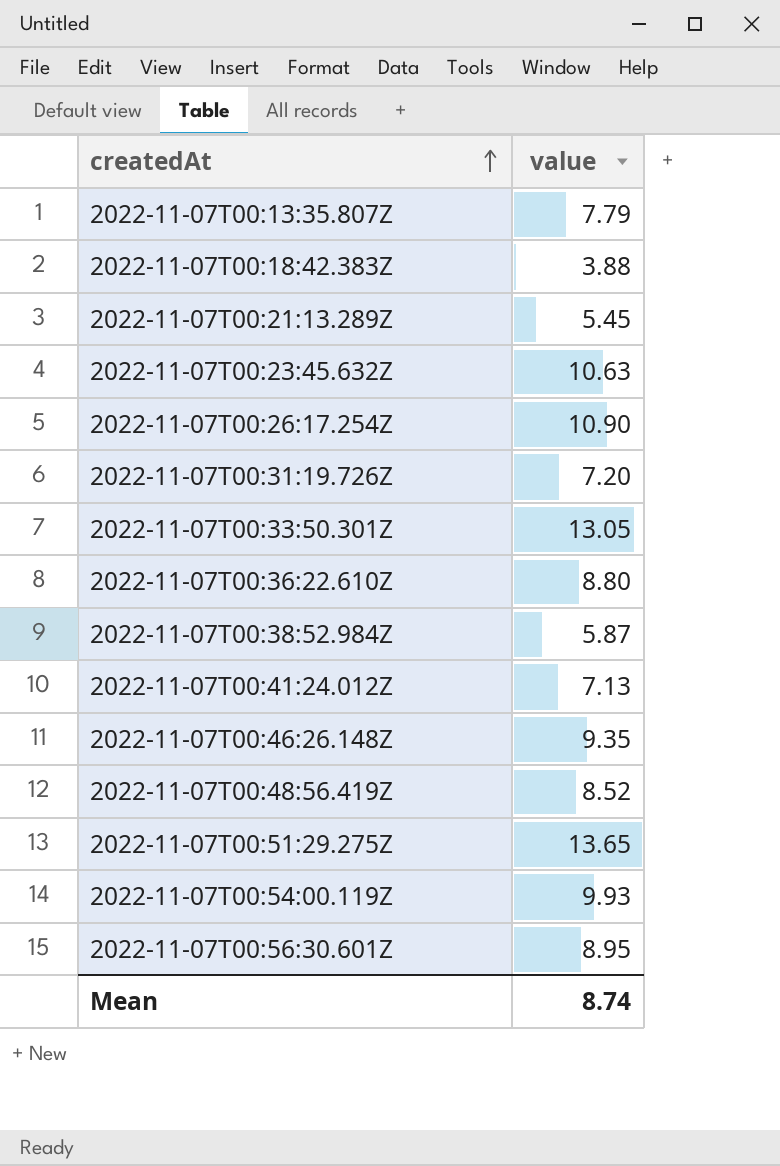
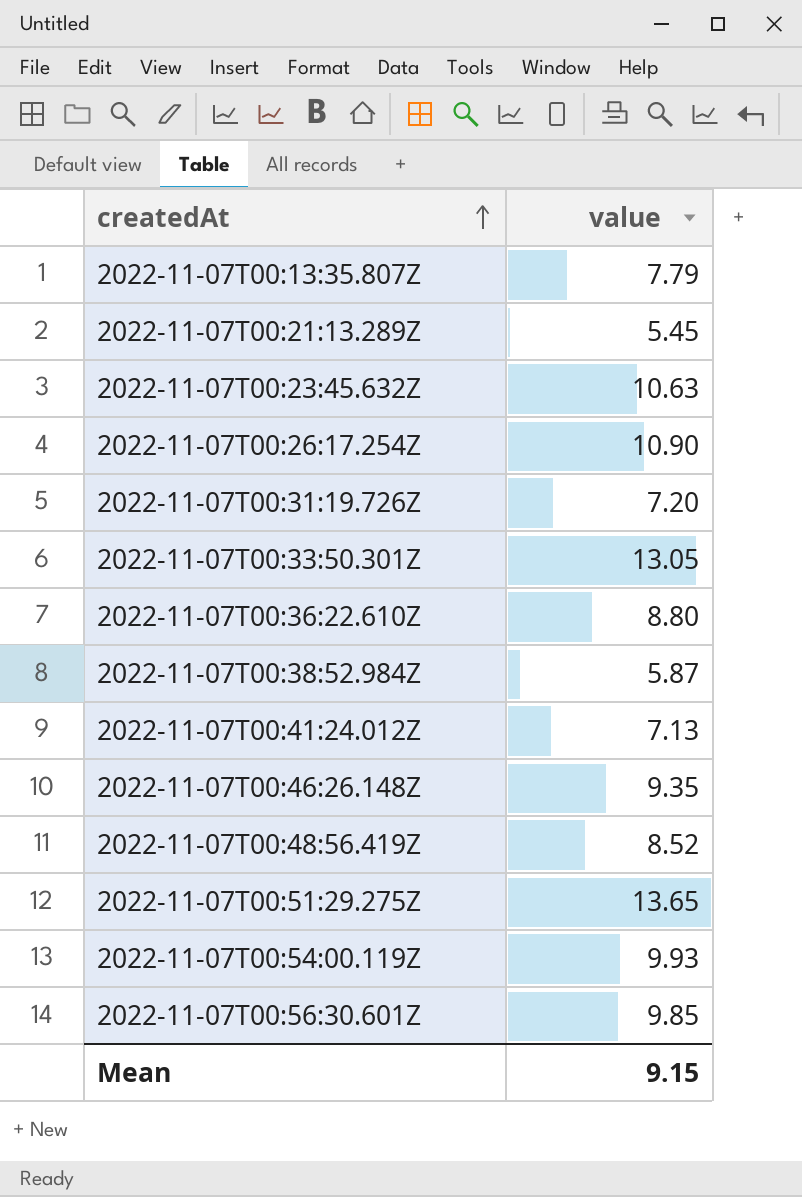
row 2022-11-07T00:18:42.383Z: 3.88 -> none
2022-11-07T00:56:30.601Z | value: 8.95 -> 9.85
Mean | value: 8.74 -> 9.15

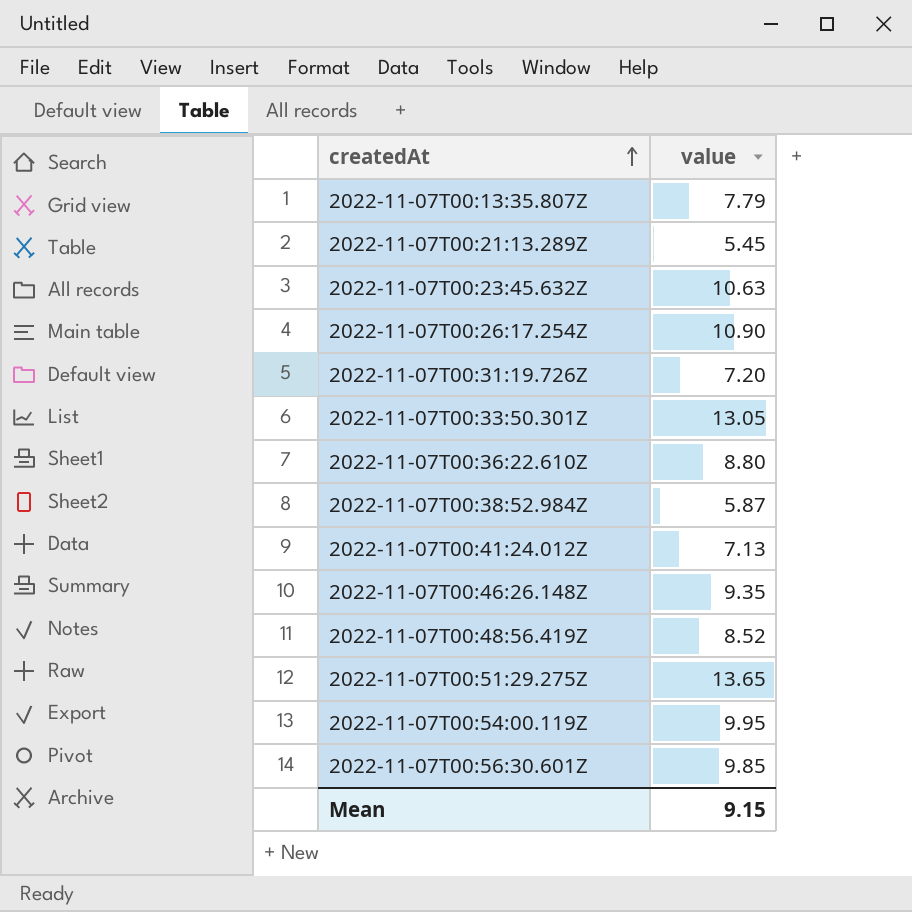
2022-11-07T00:54:00.119Z | value: 9.93 -> 9.95

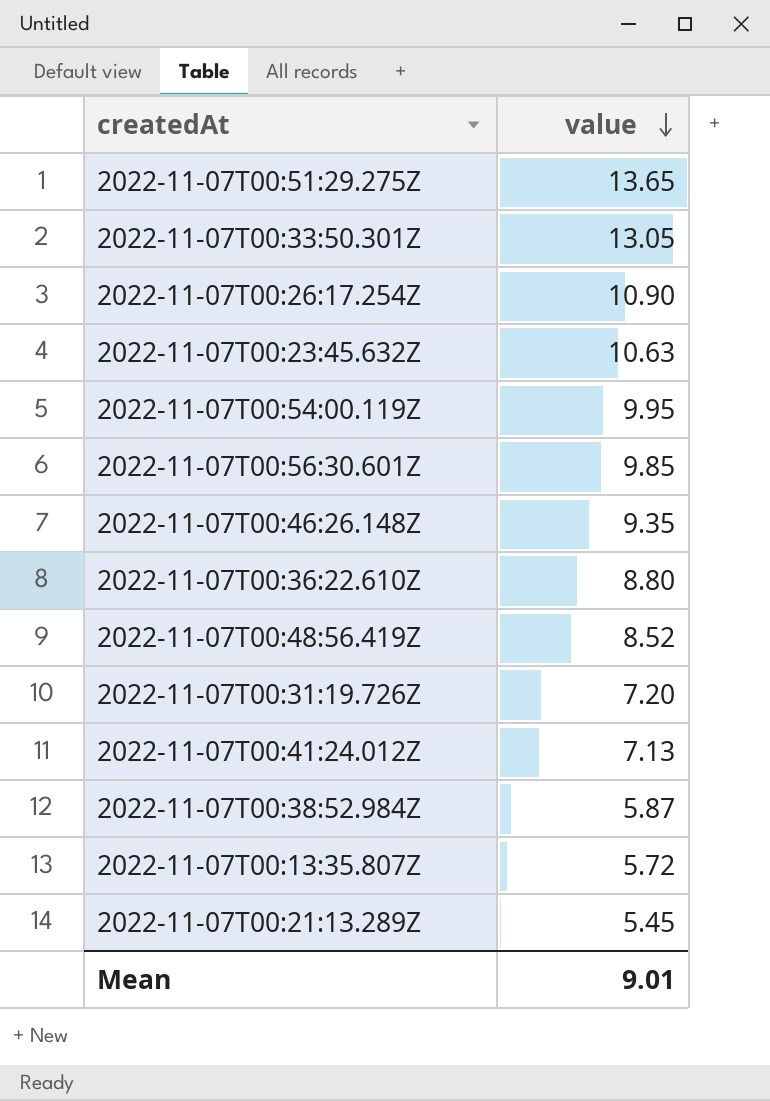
row order: createdAt ascending -> value descending
2022-11-07T00:13:35.807Z | value: 7.79 -> 5.72
Mean | value: 9.15 -> 9.01

